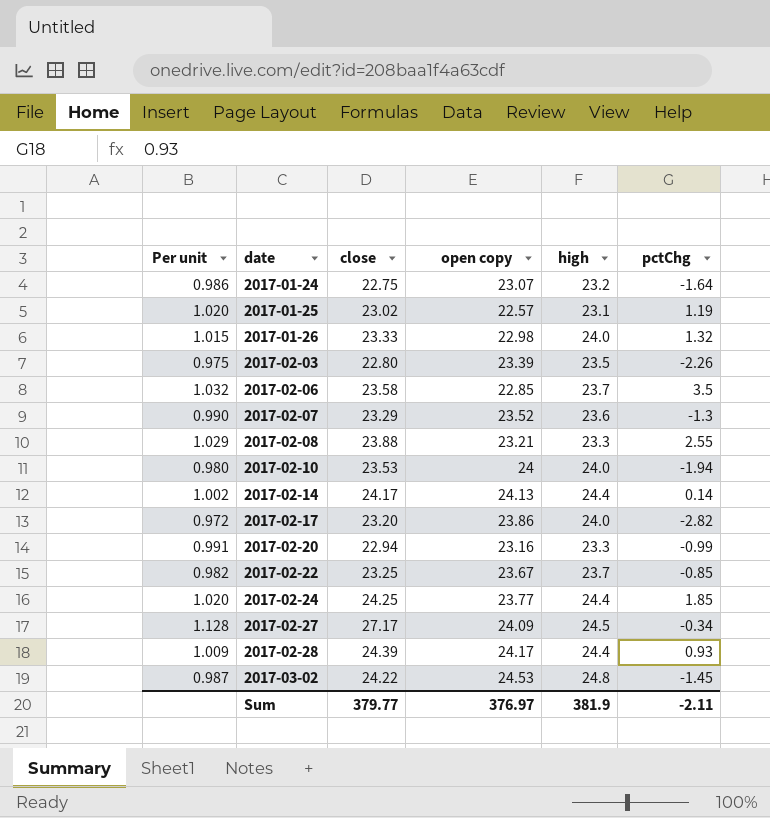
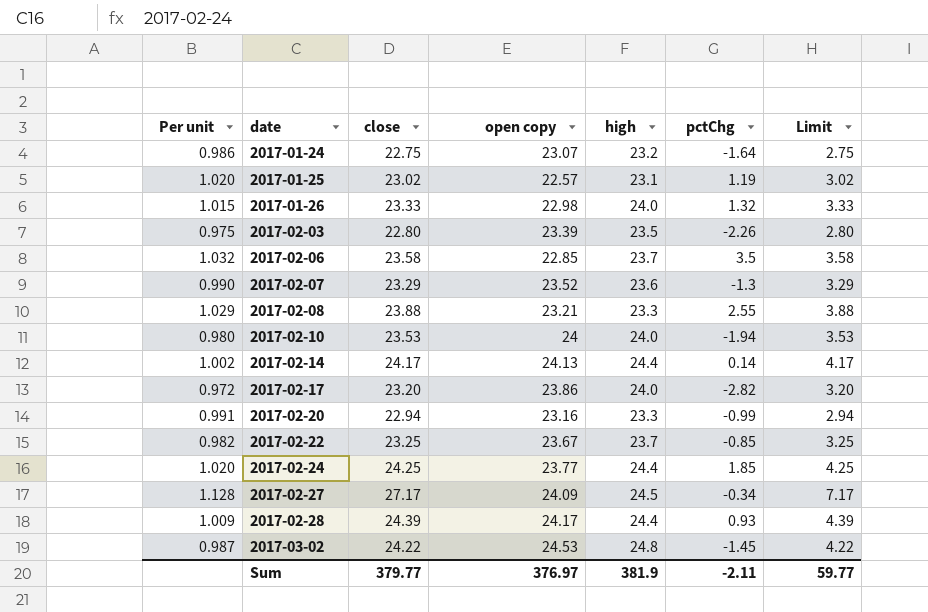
column Limit | formula: none -> [close] - 20

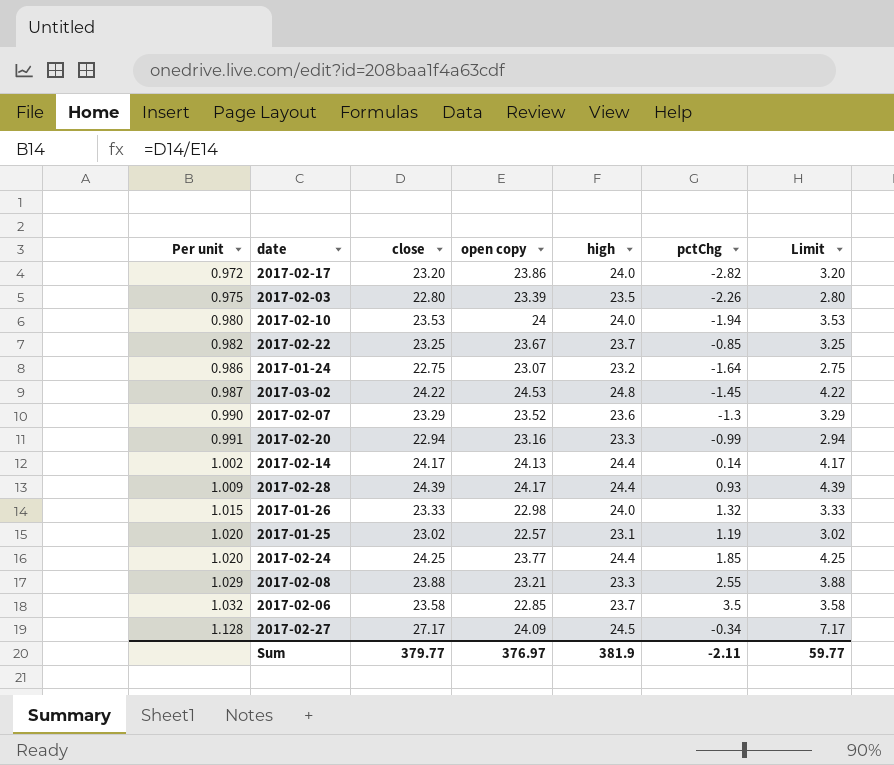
row order: date ascending -> Per unit ascending

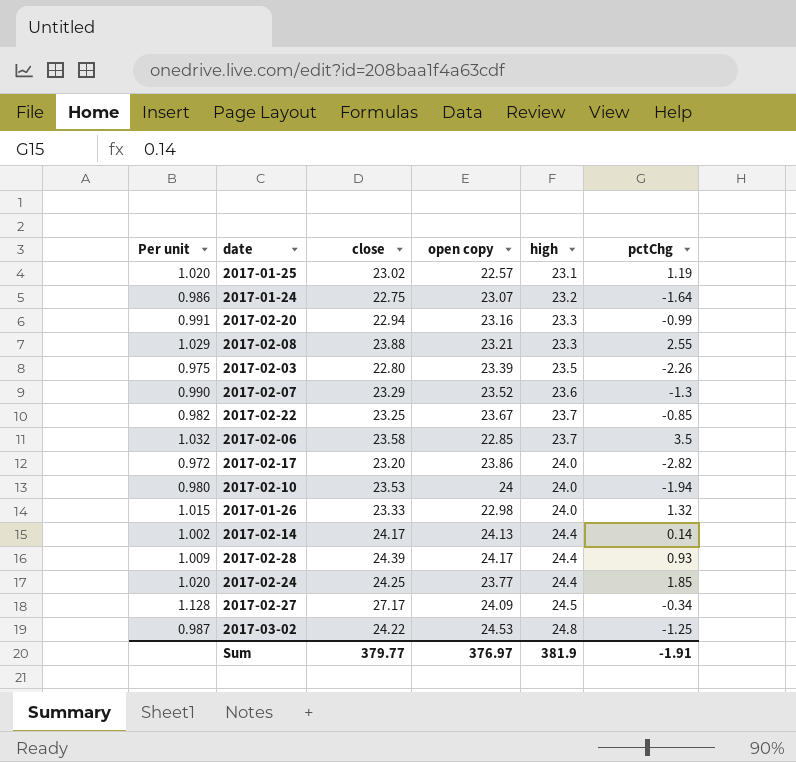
row order: Per unit ascending -> high ascending
column Limit | formula: [close] - 20 -> none
2017-03-02 | pctChg: -1.45 -> -1.25
Sum | pctChg: -2.11 -> -1.91

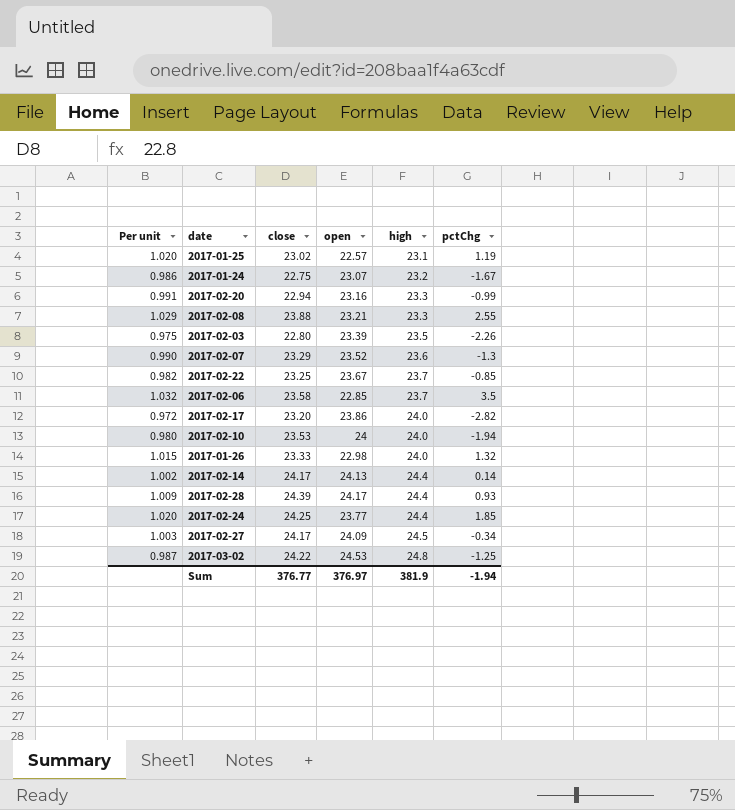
column name: open copy -> open
2017-01-24 | pctChg: -1.64 -> -1.67
2017-02-27 | Per unit: 1.128 -> 1.003
2017-02-27 | close: 27.17 -> 24.17
Sum | close: 379.77 -> 376.77
Sum | pctChg: -1.91 -> -1.94

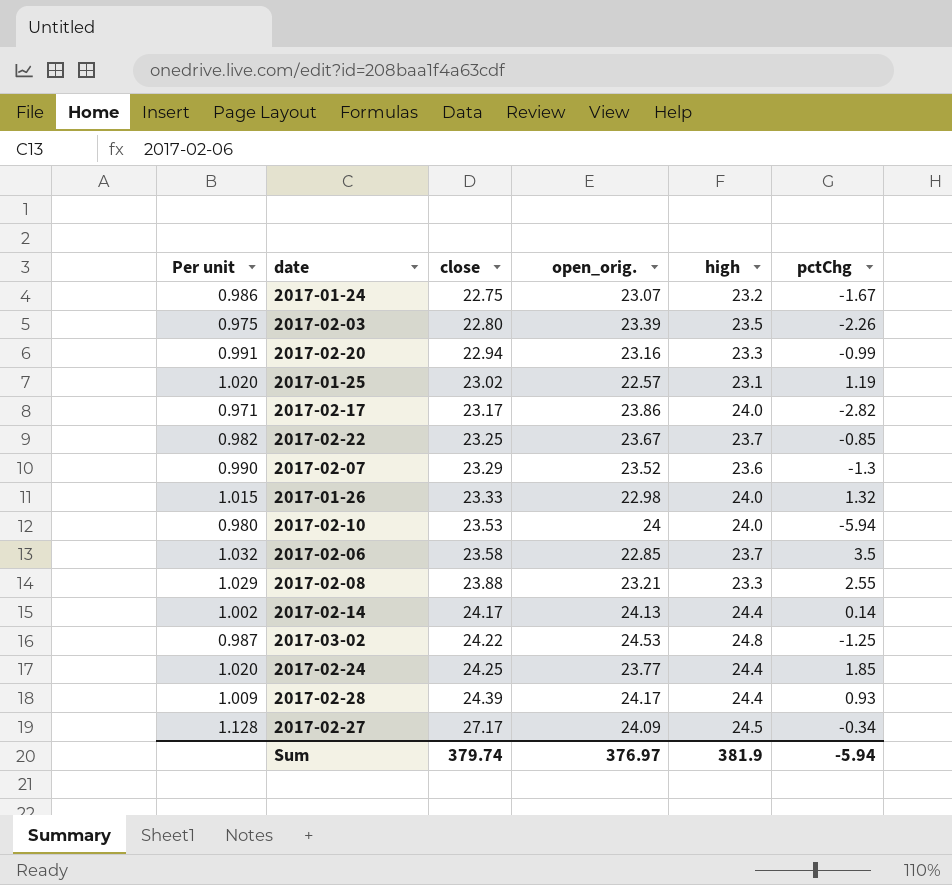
row order: high ascending -> close ascending
column name: open -> open_orig.
2017-02-17 | Per unit: 0.972 -> 0.971
2017-02-17 | close: 23.20 -> 23.17
2017-02-10 | pctChg: -1.94 -> -5.94
2017-02-27 | Per unit: 1.003 -> 1.128
2017-02-27 | close: 24.17 -> 27.17
Sum | close: 376.77 -> 379.74
Sum | pctChg: -1.94 -> -5.94

